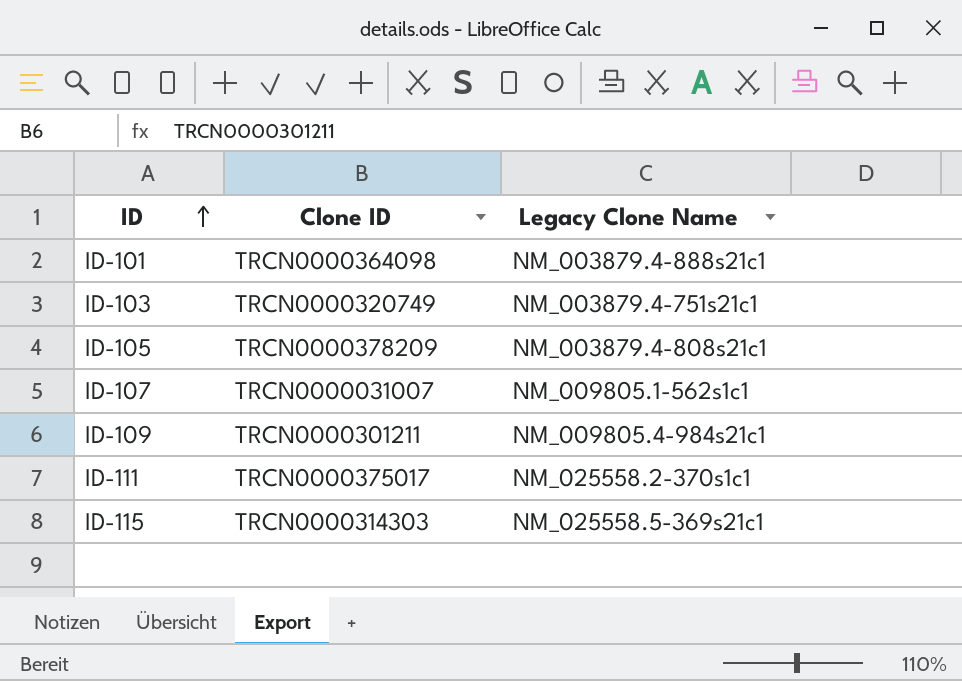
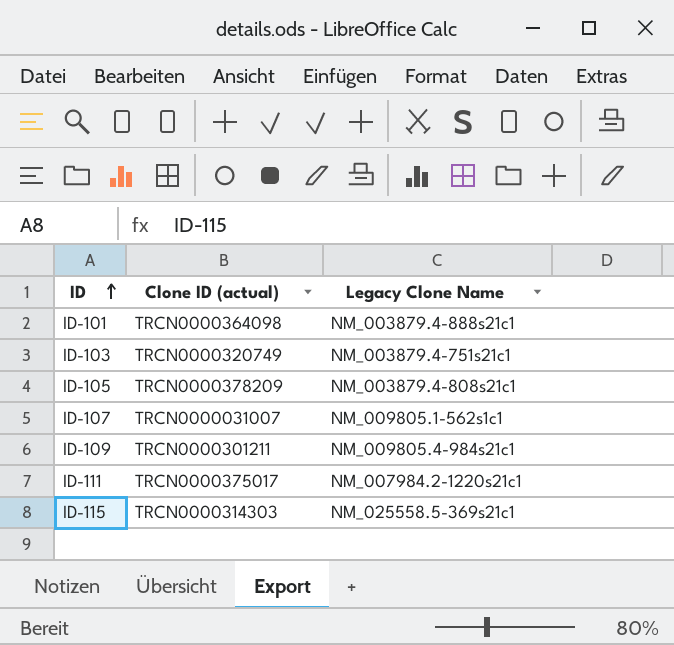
column name: Clone ID -> Clone ID (actual)
ID-111 | Legacy Clone Name: NM_025558.2-370s1c1 -> NM_007984.2-1220s21c1

